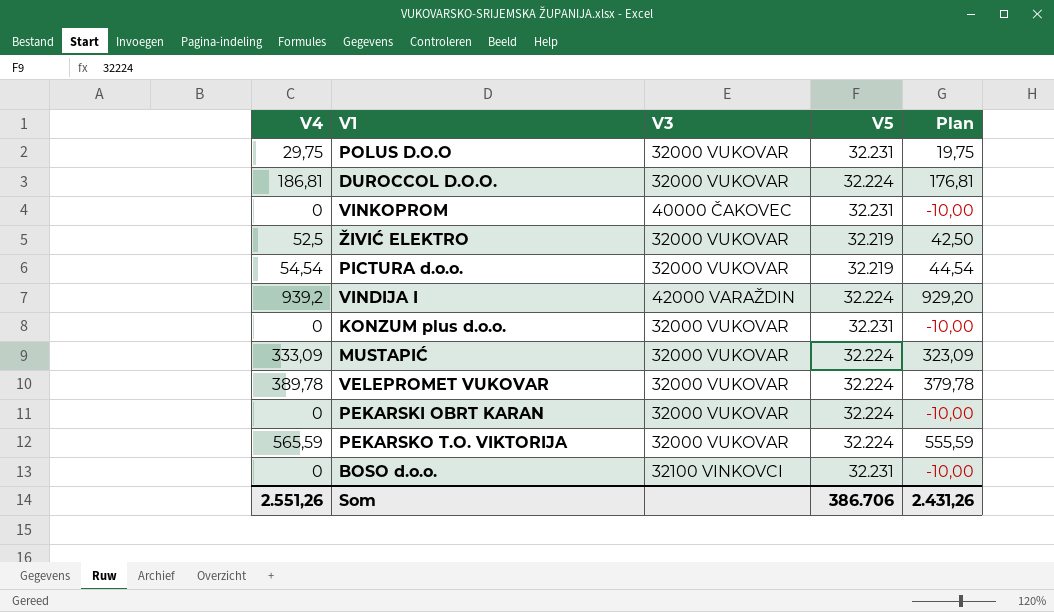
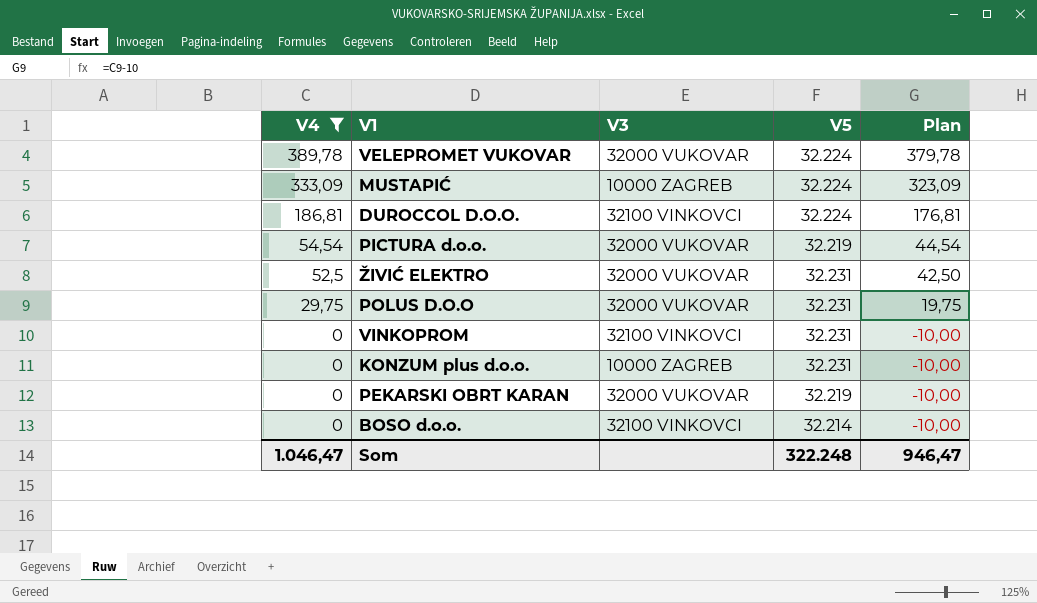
filter: none -> V4 <= 389,78
row order: none -> V4 descending
MUSTAPIĆ | V3: 32000 VUKOVAR -> 10000 ZAGREB
DUROCCOL D.O.O. | V3: 32000 VUKOVAR -> 32100 VINKOVCI
ŽIVIĆ ELEKTRO | V5: 32.219 -> 32.231
VINKOPROM | V3: 40000 ČAKOVEC -> 32100 VINKOVCI
KONZUM plus d.o.o. | V3: 32000 VUKOVAR -> 10000 ZAGREB
PEKARSKI OBRT KARAN | V5: 32.224 -> 32.219
BOSO d.o.o. | V5: 32.231 -> 32.214
Som | V4: 2.551,26 -> 1.046,47
Som | V5: 386.706 -> 322.248
Som | Plan: 2.431,26 -> 946,47

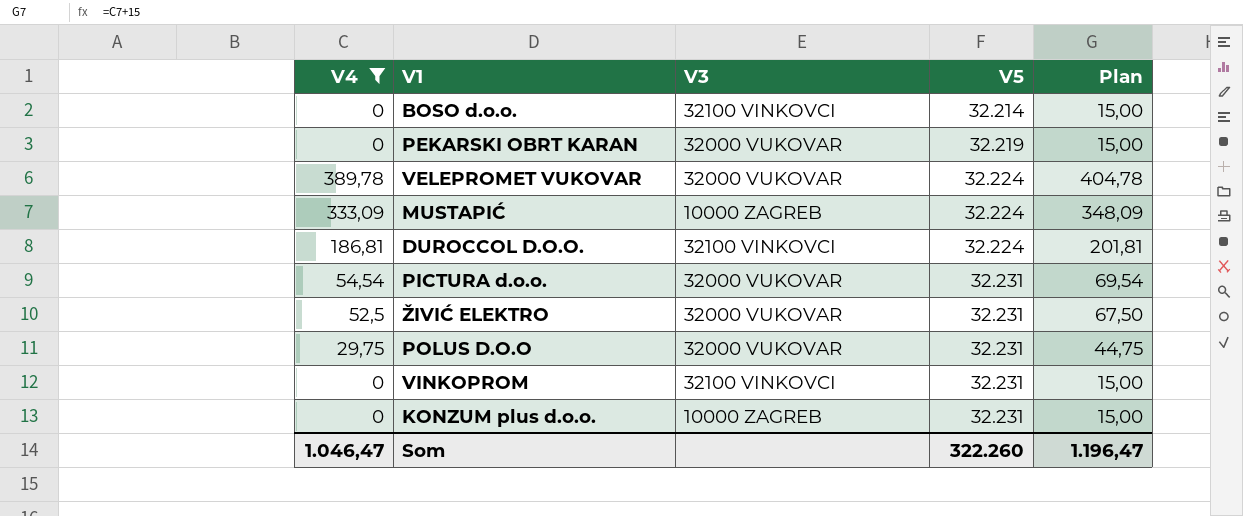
row order: V4 descending -> V5 ascending
column Plan | formula: [V4] - 10 -> [V4] + 15
PICTURA d.o.o. | V5: 32.219 -> 32.231
Som | V5: 322.248 -> 322.260
Som | Plan: 946,47 -> 1.196,47

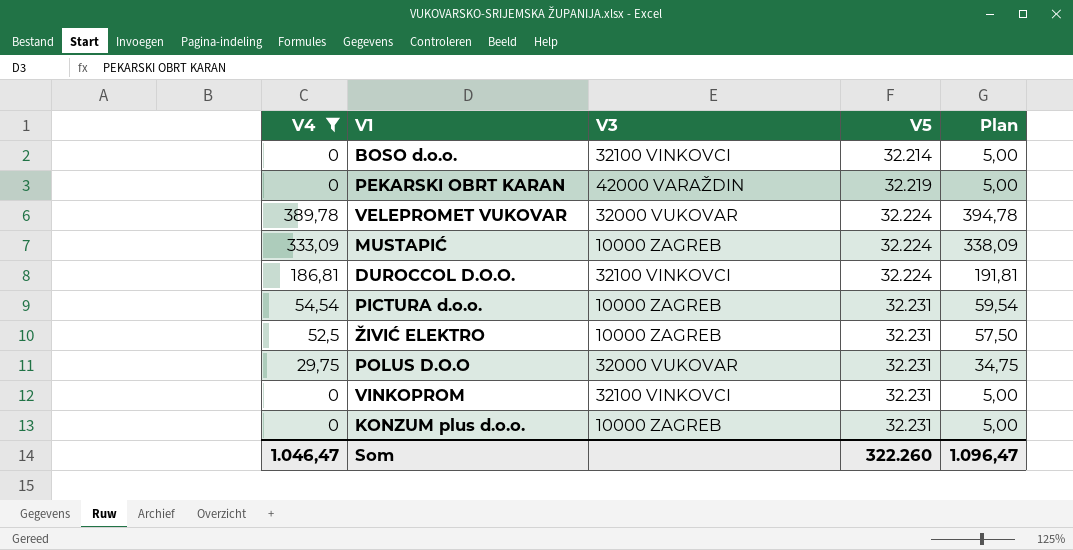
column Plan | formula: [V4] + 15 -> [V4] + 5
PEKARSKI OBRT KARAN | V3: 32000 VUKOVAR -> 42000 VARAŽDIN
PICTURA d.o.o. | V3: 32000 VUKOVAR -> 10000 ZAGREB
ŽIVIĆ ELEKTRO | V3: 32000 VUKOVAR -> 10000 ZAGREB
Som | Plan: 1.196,47 -> 1.096,47

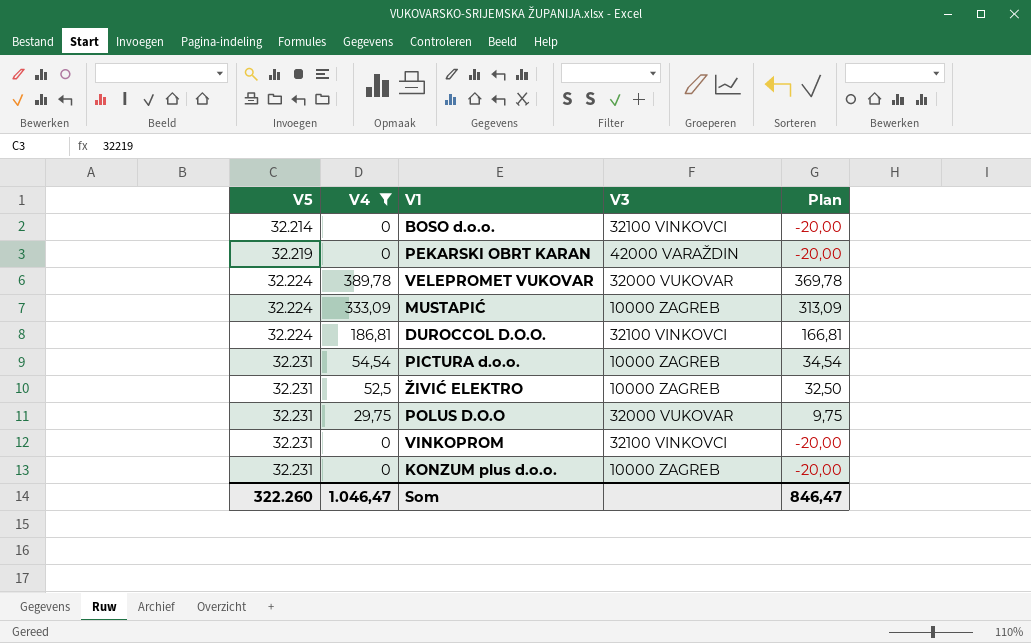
column V5 | position: 4 -> 1
column Plan | formula: [V4] + 5 -> [V4] - 20
Som | Plan: 1.096,47 -> 846,47

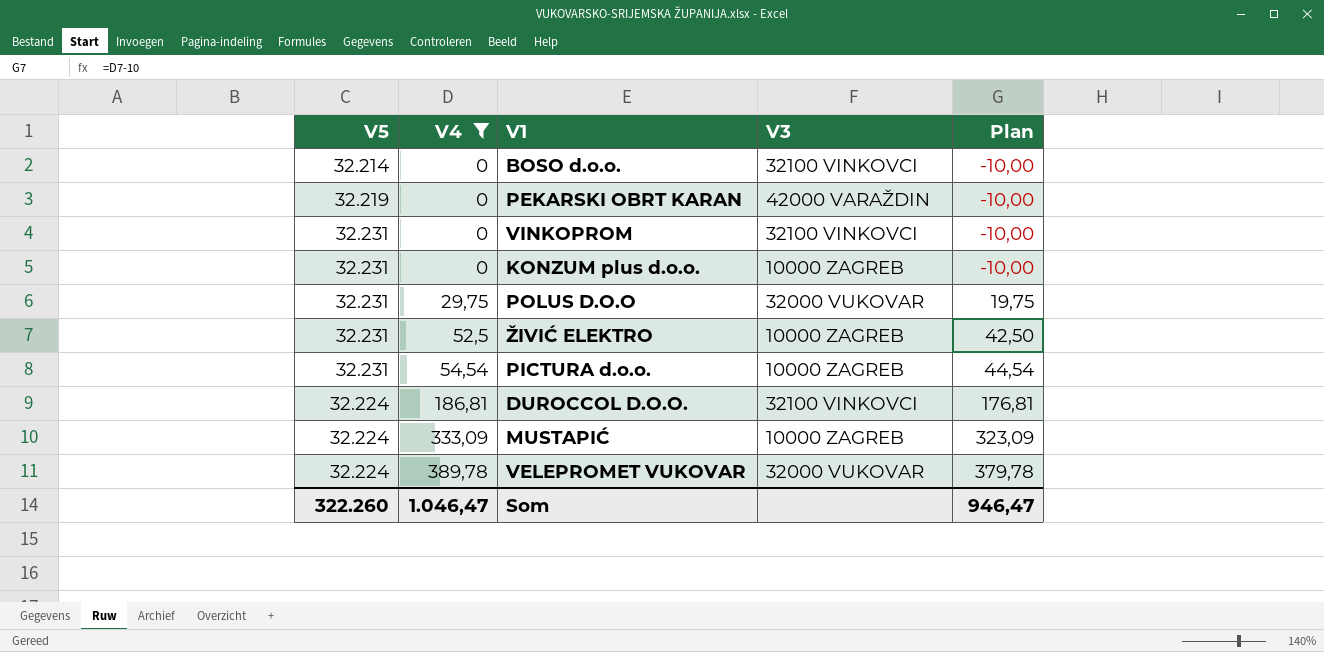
row order: V5 ascending -> V4 ascending
column Plan | formula: [V4] - 20 -> [V4] - 10
Som | Plan: 846,47 -> 946,47

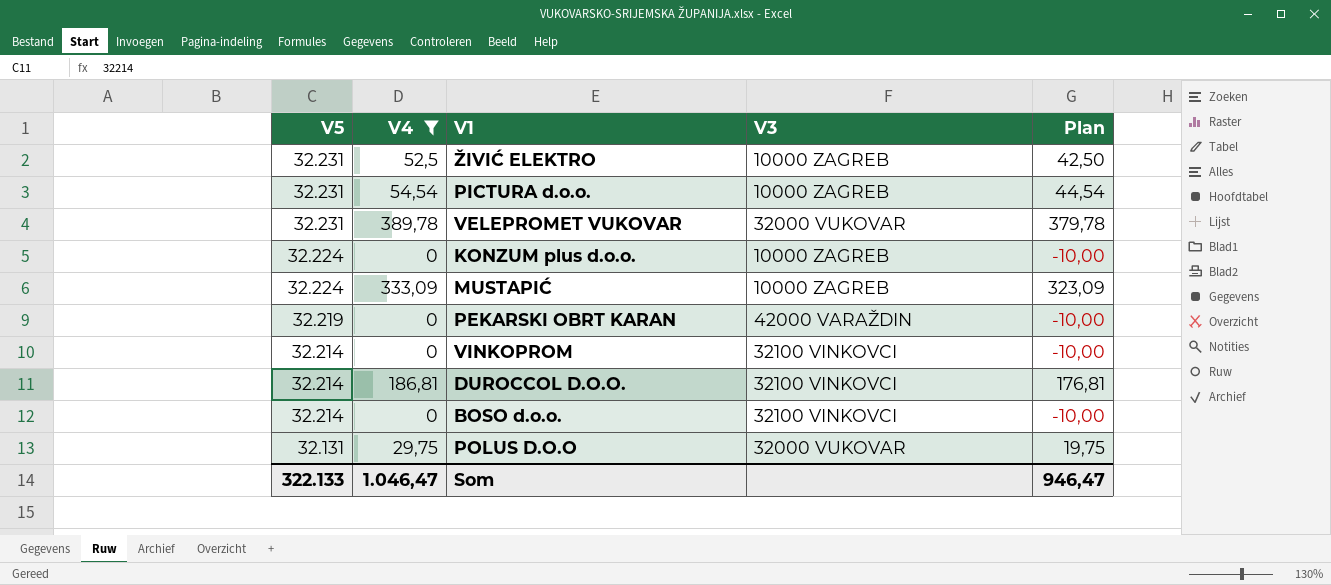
row order: V4 ascending -> V5 descending
VELEPROMET VUKOVAR | V5: 32.224 -> 32.231
KONZUM plus d.o.o. | V5: 32.231 -> 32.224
VINKOPROM | V5: 32.231 -> 32.214
DUROCCOL D.O.O. | V5: 32.224 -> 32.214
POLUS D.O.O | V5: 32.231 -> 32.131
Som | V5: 322.260 -> 322.133

